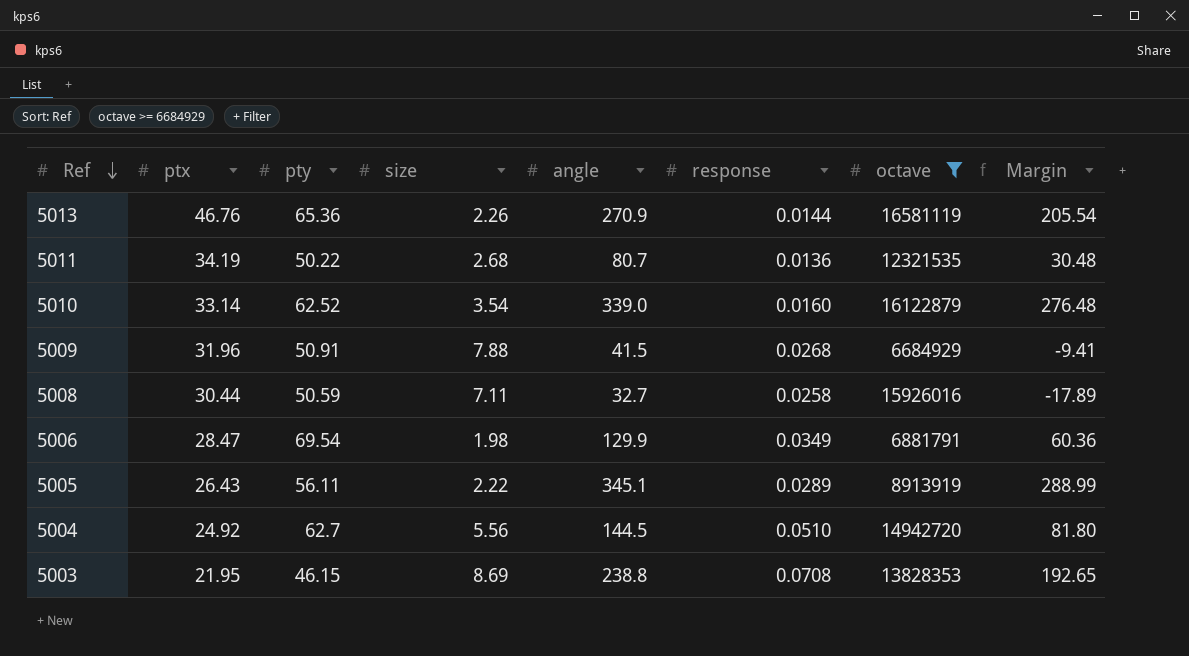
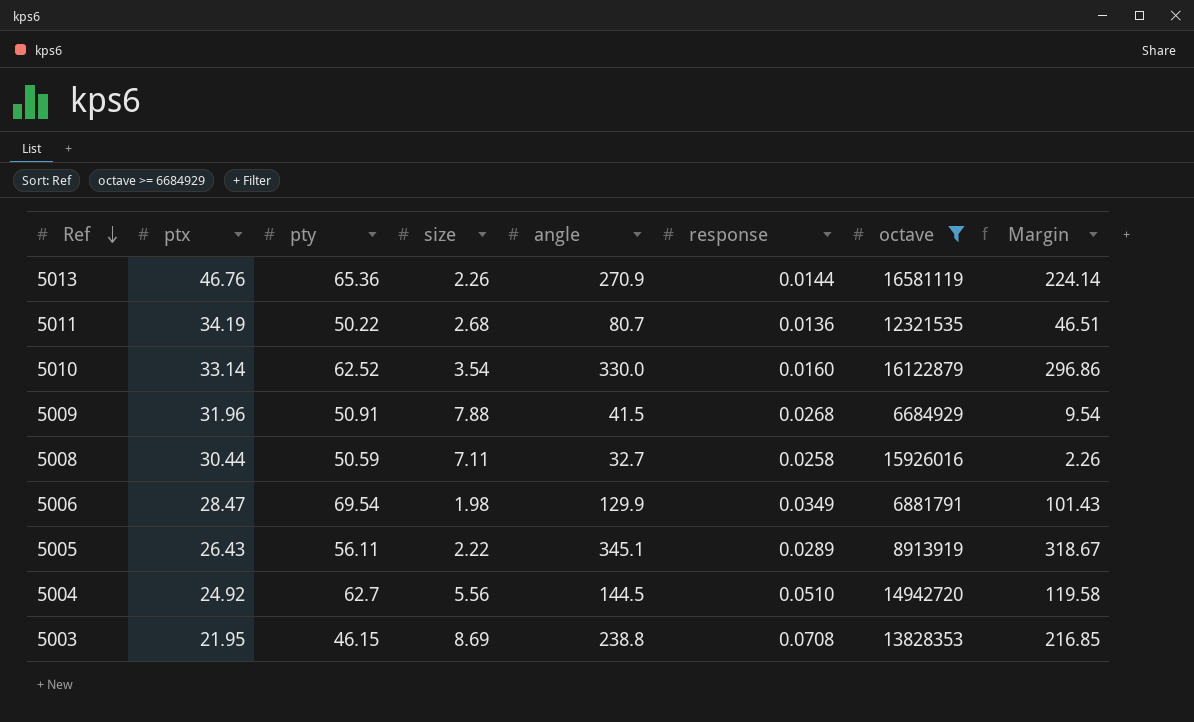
column Margin | formula: [angle] - [pty] -> [angle] - [ptx]
5010 | angle: 339.0 -> 330.0

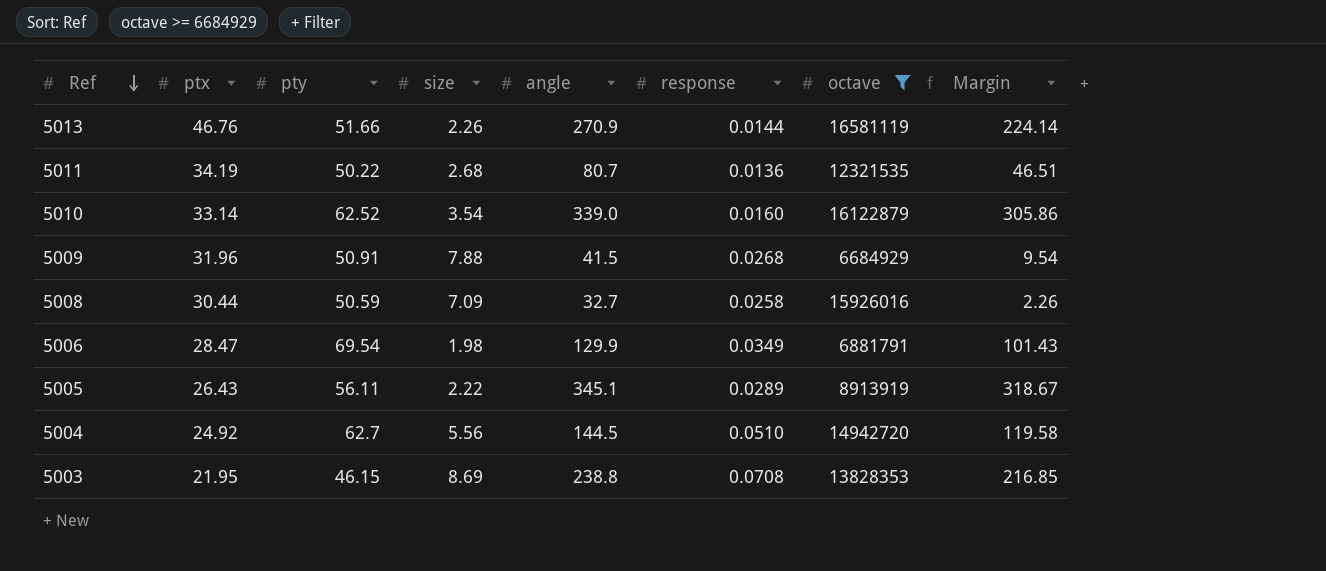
5013 | pty: 65.36 -> 51.66
5010 | angle: 330.0 -> 339.0
5010 | Margin: 296.86 -> 305.86
5008 | size: 7.11 -> 7.09

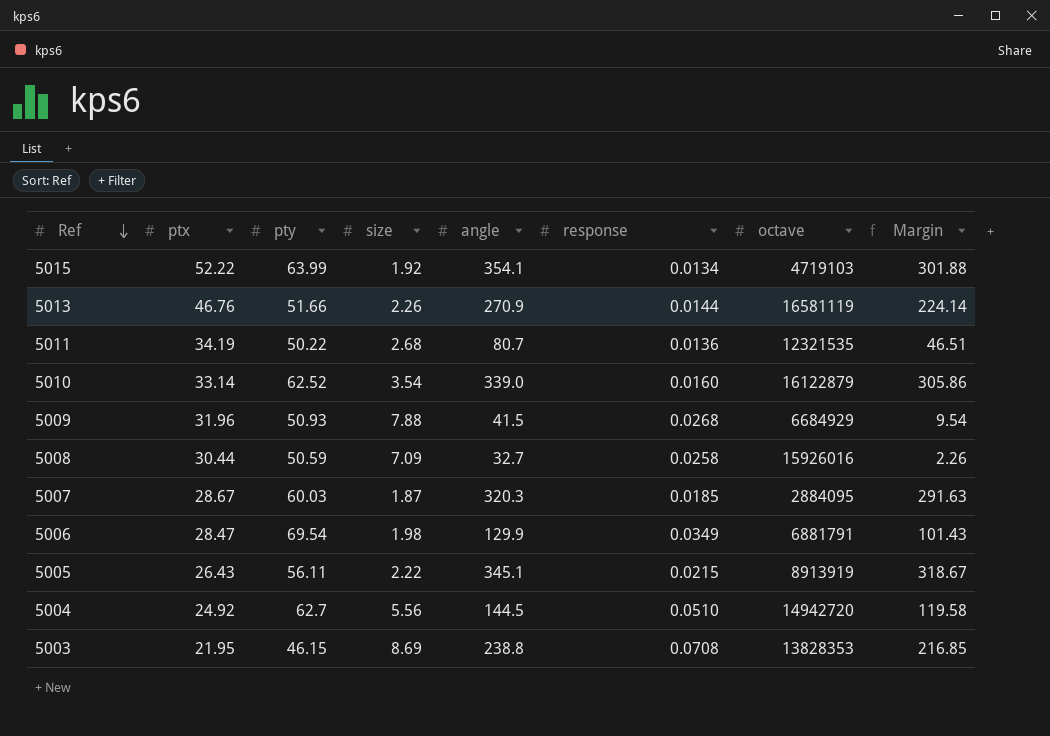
filter: octave >= 6684929 -> none
5009 | pty: 50.91 -> 50.93
5005 | response: 0.0289 -> 0.0215

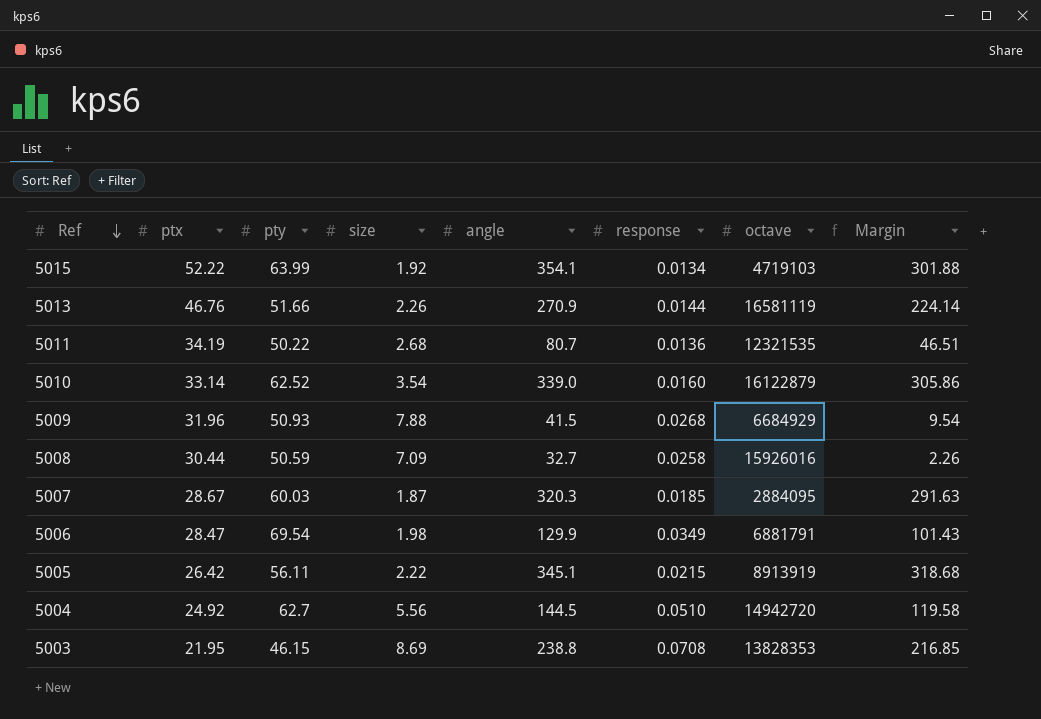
5005 | ptx: 26.43 -> 26.42
5005 | Margin: 318.67 -> 318.68

